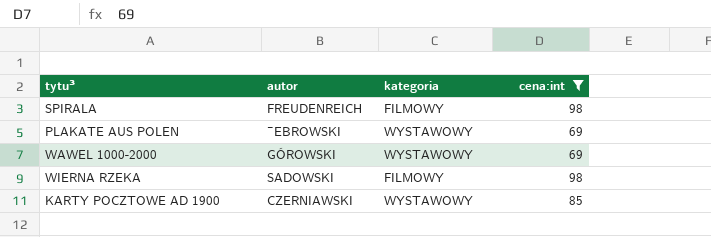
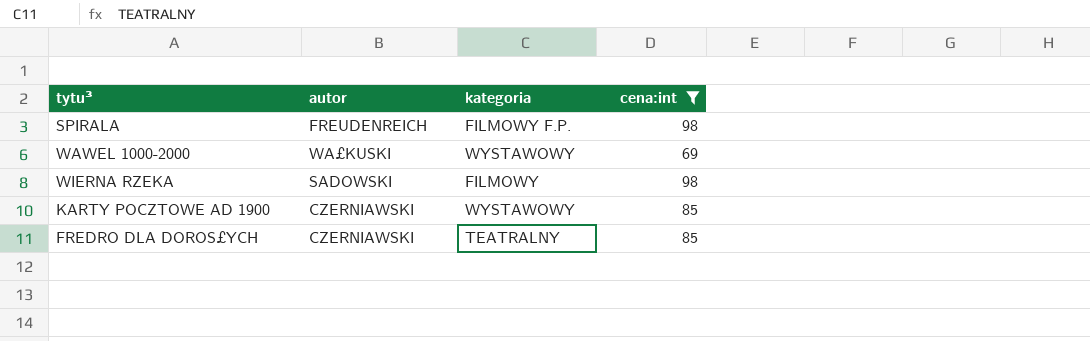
row PLAKATE AUS POLEN: ¯EBROWSKI | WYSTAWOWY | 69 -> none
SPIRALA | kategoria: FILMOWY -> FILMOWY F.P.
WAWEL 1000-2000 | autor: GÓROWSKI -> WA£KUSKI
row FREDRO DLA DOROS£YCH: none -> CZERNIAWSKI | TEATRALNY | 85

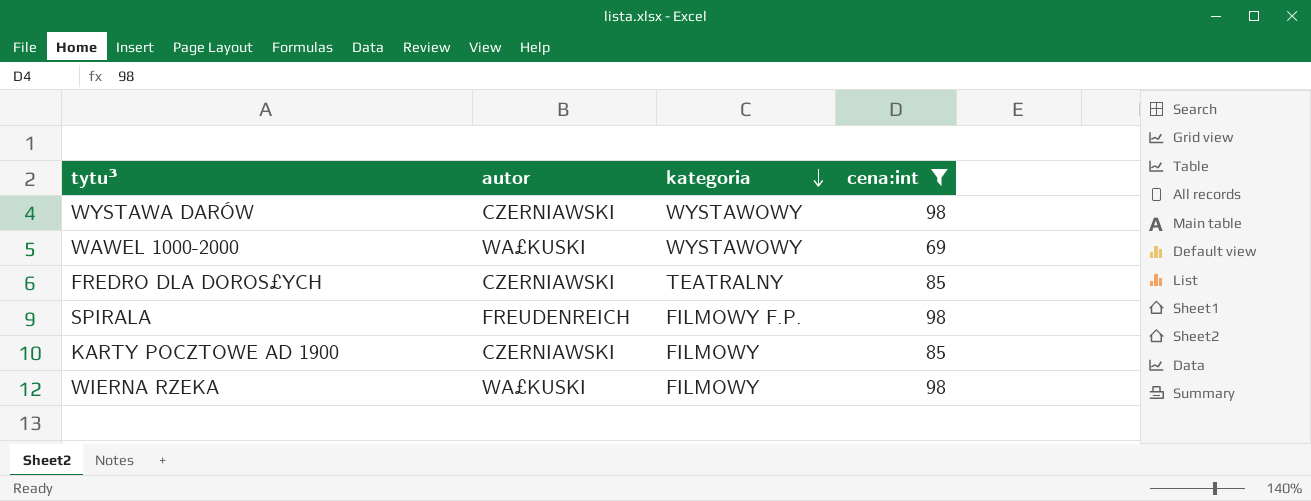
row order: none -> kategoria descending
row WYSTAWA DARÓW: none -> CZERNIAWSKI | WYSTAWOWY | 98
KARTY POCZTOWE AD 1900 | kategoria: WYSTAWOWY -> FILMOWY
WIERNA RZEKA | autor: SADOWSKI -> WA£KUSKI

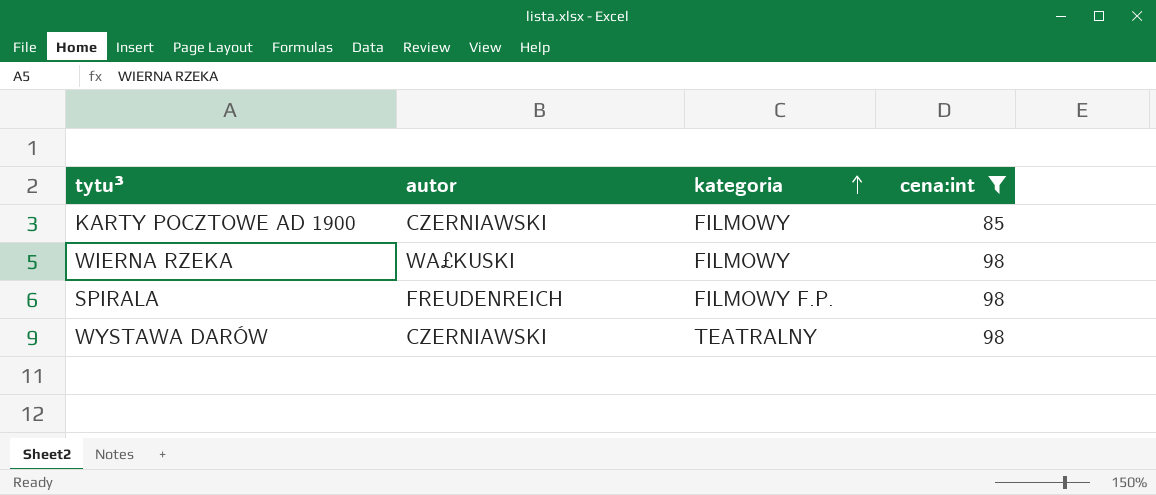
row order: kategoria descending -> kategoria ascending
row WAWEL 1000-2000: WA£KUSKI | WYSTAWOWY | 69 -> none
row FREDRO DLA DOROS£YCH: CZERNIAWSKI | TEATRALNY | 85 -> none
WYSTAWA DARÓW | kategoria: WYSTAWOWY -> TEATRALNY

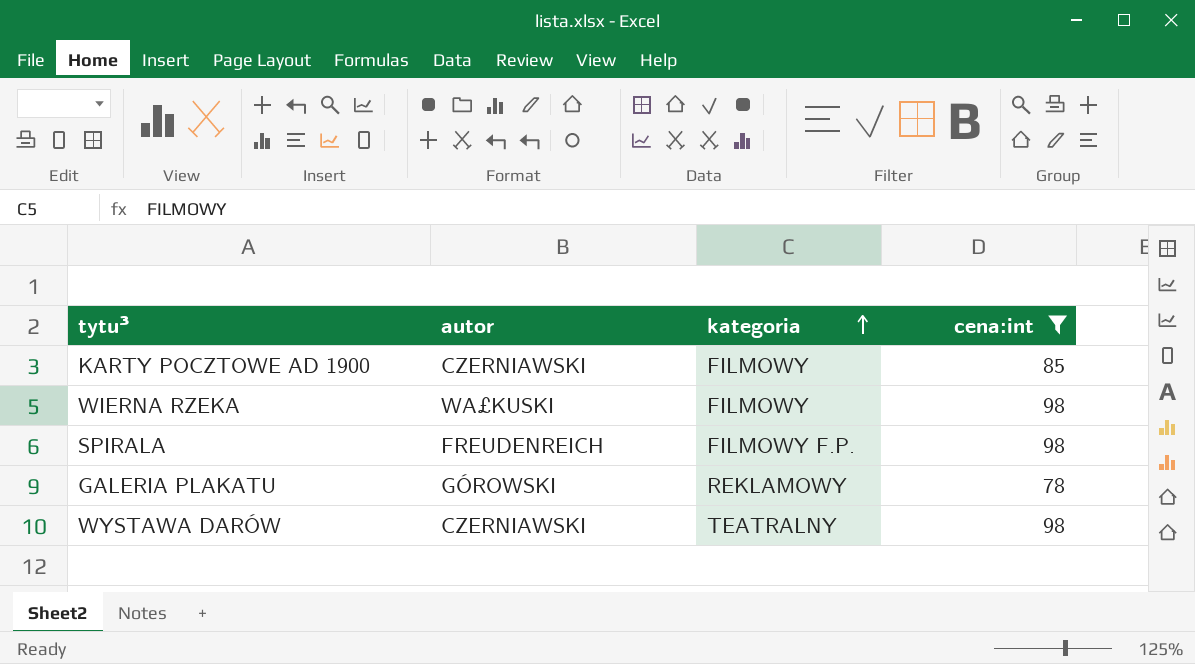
row GALERIA PLAKATU: none -> GÓROWSKI | REKLAMOWY | 78

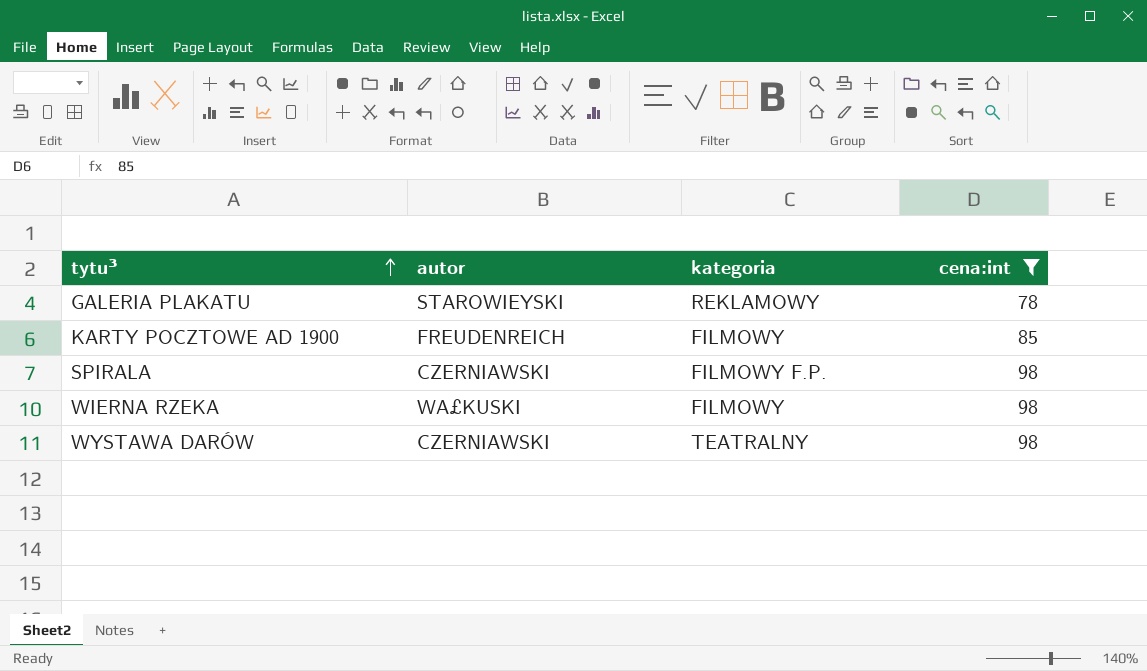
row order: kategoria ascending -> tytu³ ascending
GALERIA PLAKATU | autor: GÓROWSKI -> STAROWIEYSKI
KARTY POCZTOWE AD 1900 | autor: CZERNIAWSKI -> FREUDENREICH
SPIRALA | autor: FREUDENREICH -> CZERNIAWSKI

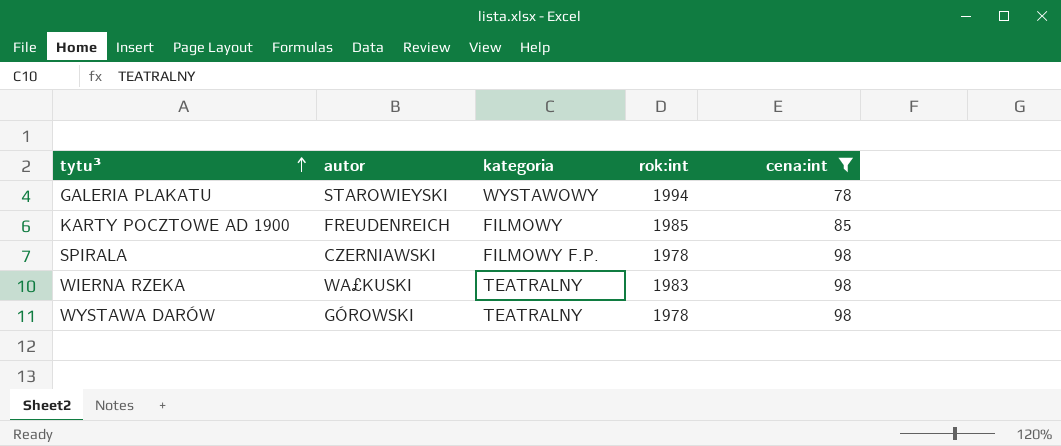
column rok:int | position: none -> 4
GALERIA PLAKATU | kategoria: REKLAMOWY -> WYSTAWOWY
WIERNA RZEKA | kategoria: FILMOWY -> TEATRALNY
WYSTAWA DARÓW | autor: CZERNIAWSKI -> GÓROWSKI

